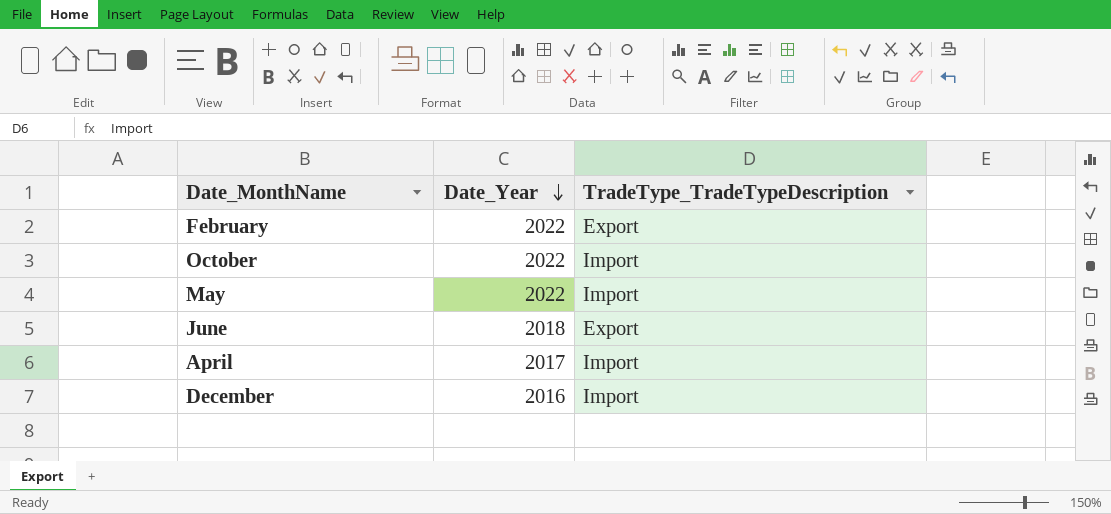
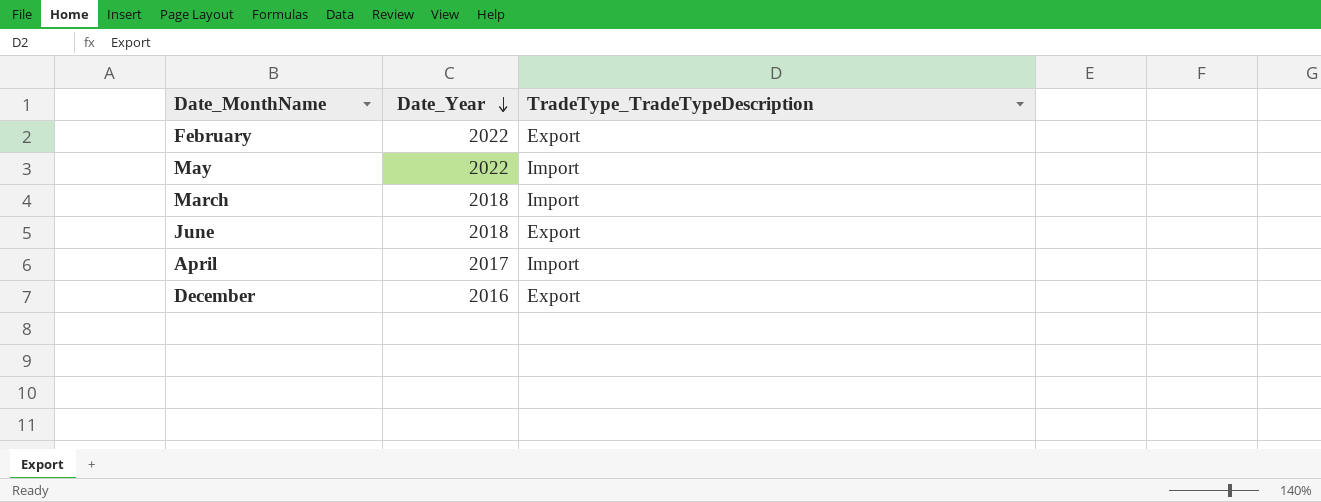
row October: 2022 | Import -> none
row March: none -> 2018 | Import
December | TradeType_TradeTypeDescription: Import -> Export

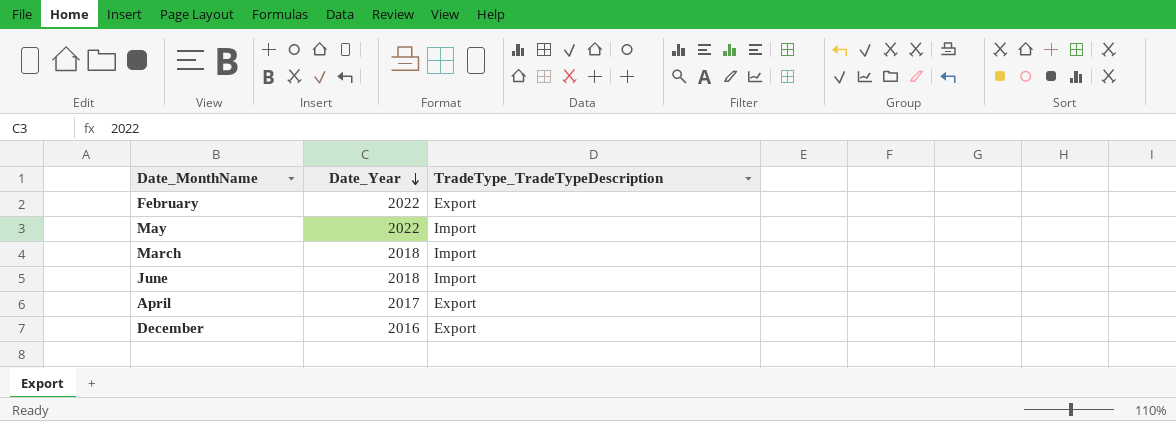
June | TradeType_TradeTypeDescription: Export -> Import
April | TradeType_TradeTypeDescription: Import -> Export

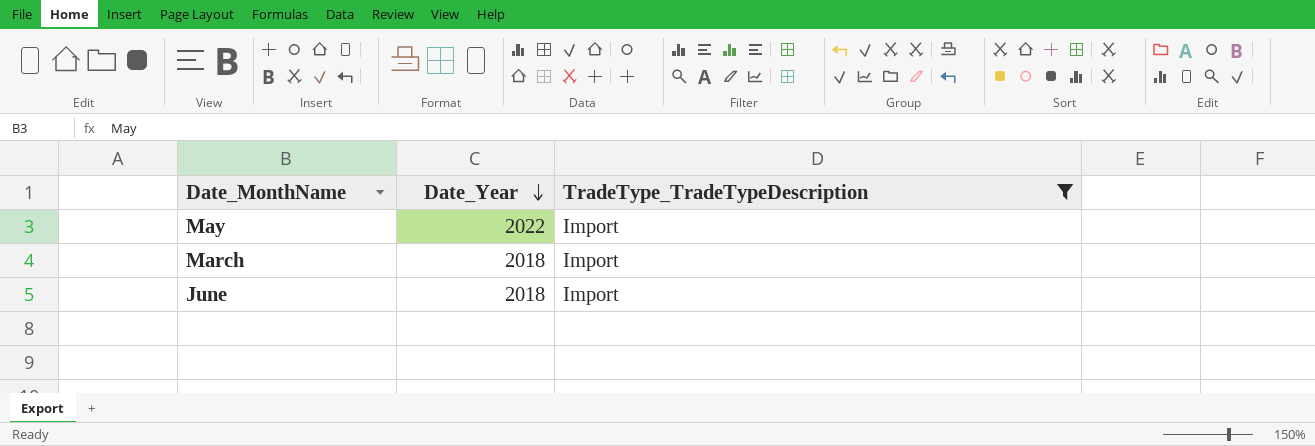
filter: none -> TradeType_TradeTypeDescription = Import

